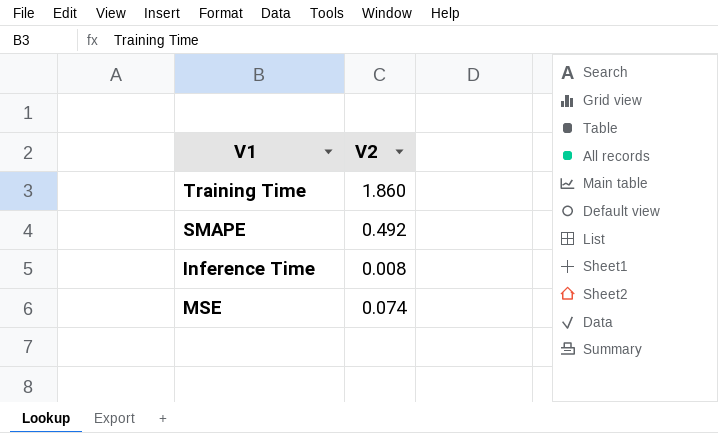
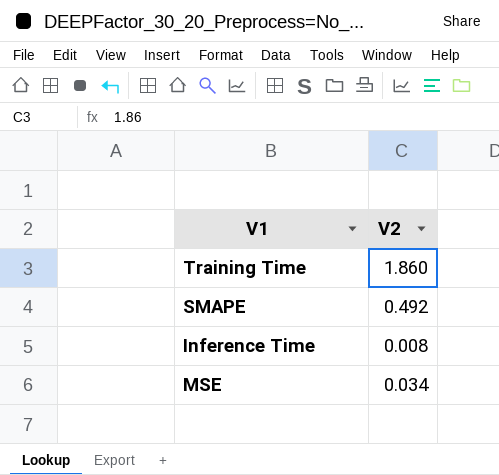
MSE | V2: 0.074 -> 0.034

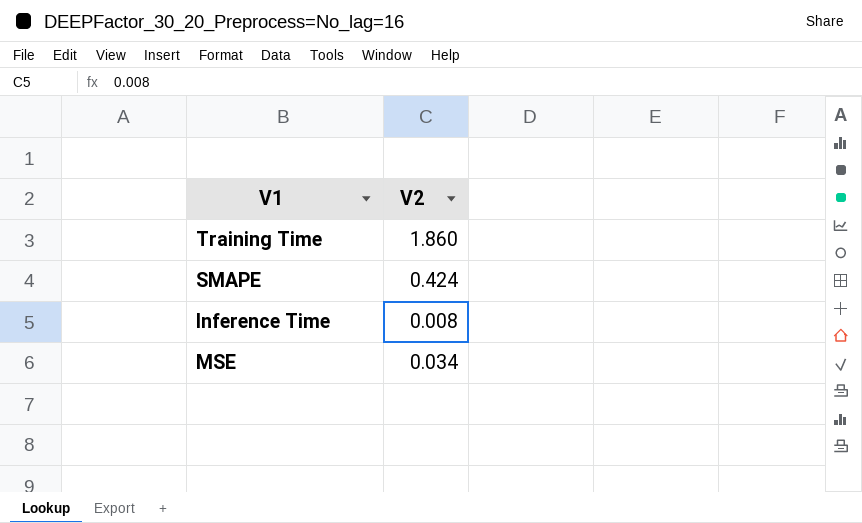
SMAPE | V2: 0.492 -> 0.424

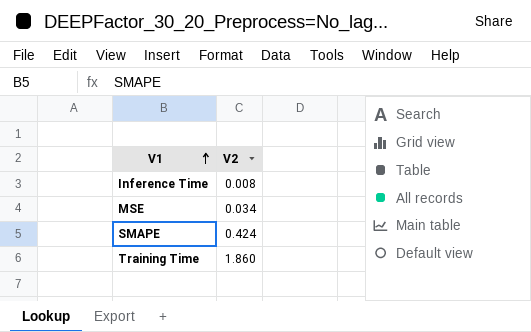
row order: none -> V1 ascending

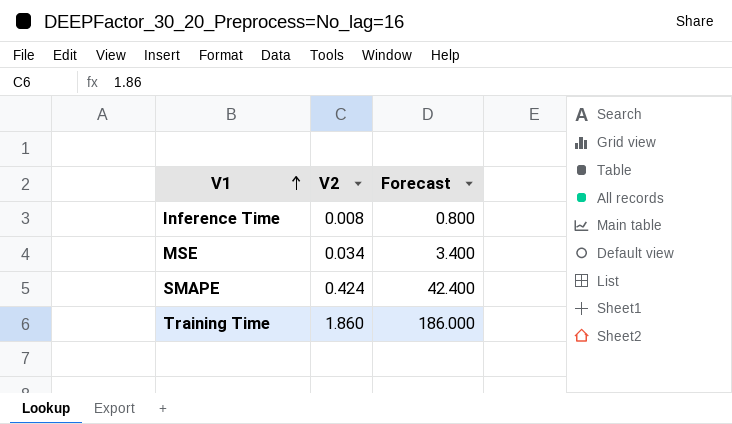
column Forecast | formula: none -> [V2] * 100

